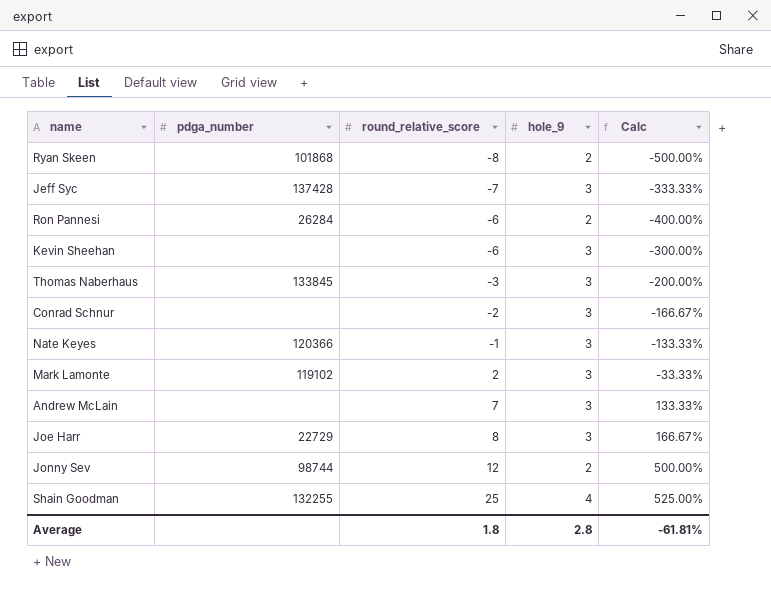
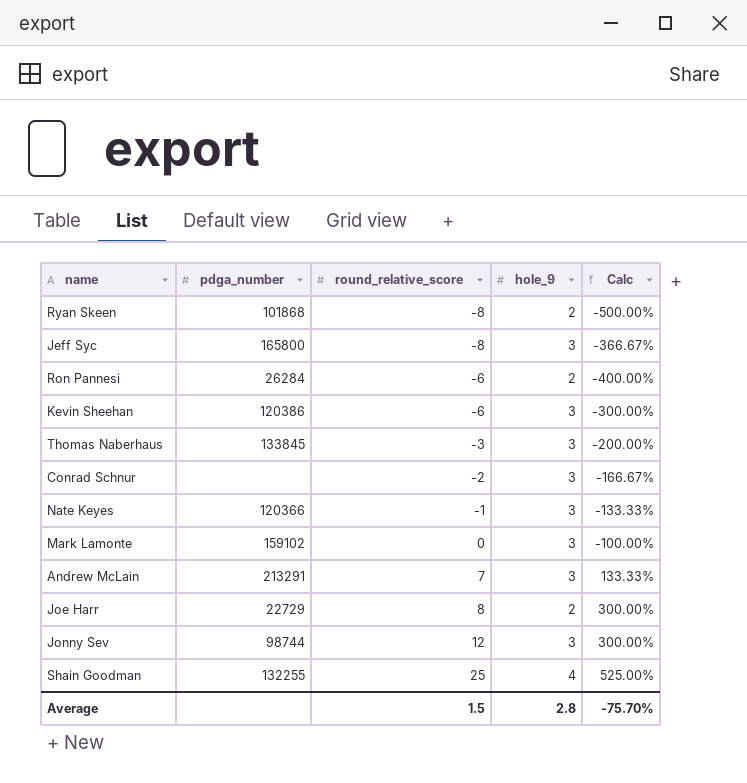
Jeff Syc | pdga_number: 137428 -> 165800
Jeff Syc | round_relative_score: -7 -> -8
Jeff Syc | Calc: -333.33% -> -366.67%
Kevin Sheehan | pdga_number: none -> 120386
Mark Lamonte | pdga_number: 119102 -> 159102
Mark Lamonte | round_relative_score: 2 -> 0
Mark Lamonte | Calc: -33.33% -> -100.00%
Andrew McLain | pdga_number: none -> 213291
Joe Harr | hole_9: 3 -> 2
Joe Harr | Calc: 166.67% -> 300.00%
Jonny Sev | hole_9: 2 -> 3
Jonny Sev | Calc: 500.00% -> 300.00%
Average | round_relative_score: 1.8 -> 1.5
Average | Calc: -61.81% -> -75.70%

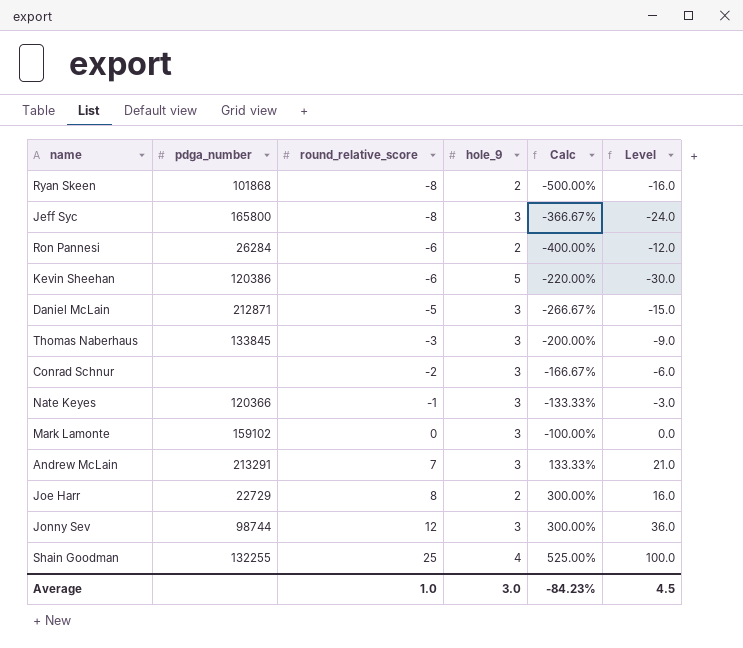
column Level | formula: none -> [round_relative_score] * [hole_9]
Kevin Sheehan | hole_9: 3 -> 5
Kevin Sheehan | Calc: -300.00% -> -220.00%
row Daniel McLain: none -> 212871 | -5 | 3 | -266.67% | -15.0
Average | round_relative_score: 1.5 -> 1.0
Average | hole_9: 2.8 -> 3.0
Average | Calc: -75.70% -> -84.23%

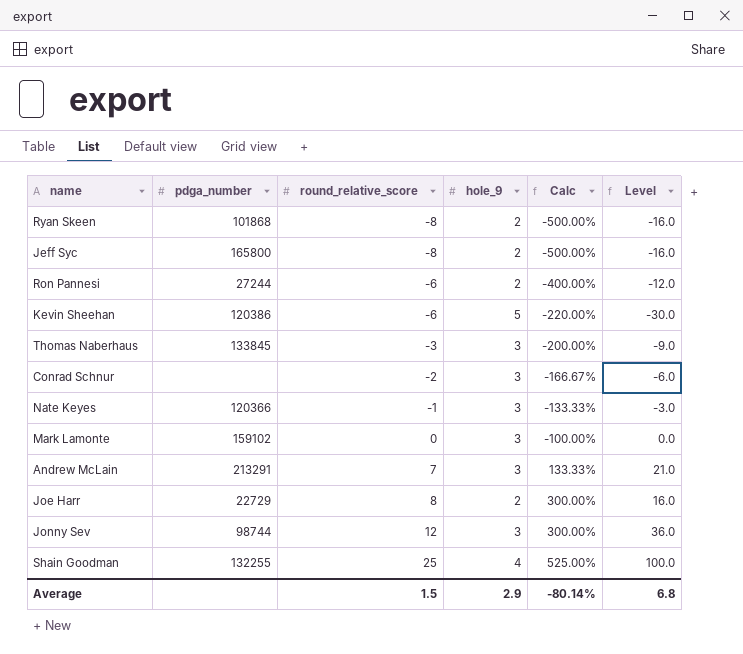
row Daniel McLain: 212871 | -5 | 3 | -266.67% | -15.0 -> none
Jeff Syc | hole_9: 3 -> 2
Jeff Syc | Calc: -366.67% -> -500.00%
Jeff Syc | Level: -24.0 -> -16.0
Ron Pannesi | pdga_number: 26284 -> 27244
Average | round_relative_score: 1.0 -> 1.5
Average | hole_9: 3.0 -> 2.9
Average | Calc: -84.23% -> -80.14%
Average | Level: 4.5 -> 6.8

